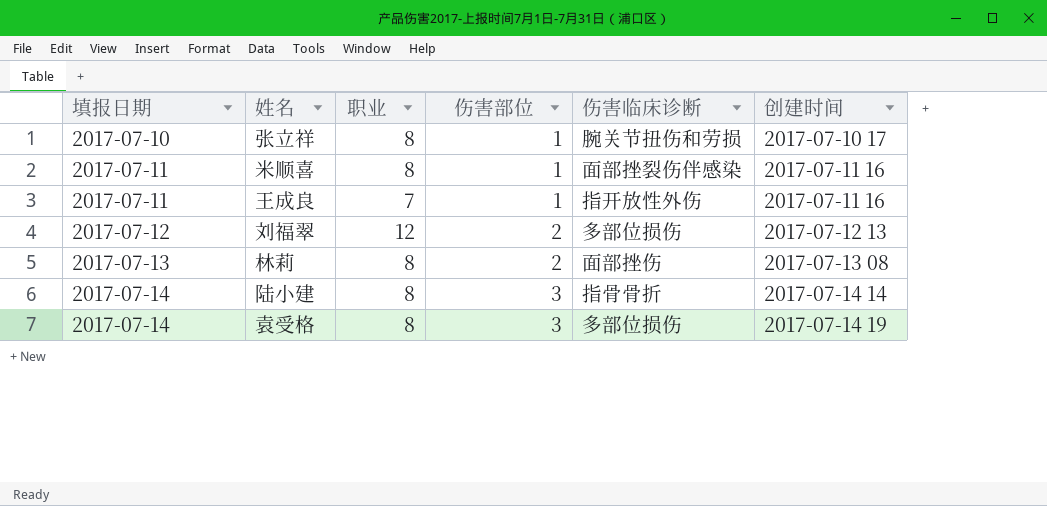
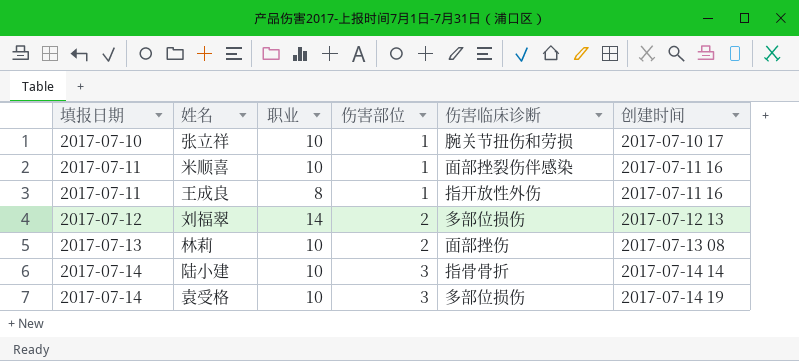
张立祥 | 职业: 8 -> 10
米顺喜 | 职业: 8 -> 10
王成良 | 职业: 7 -> 8
刘福翠 | 职业: 12 -> 14
林莉 | 职业: 8 -> 10
陆小建 | 职业: 8 -> 10
袁受格 | 职业: 8 -> 10

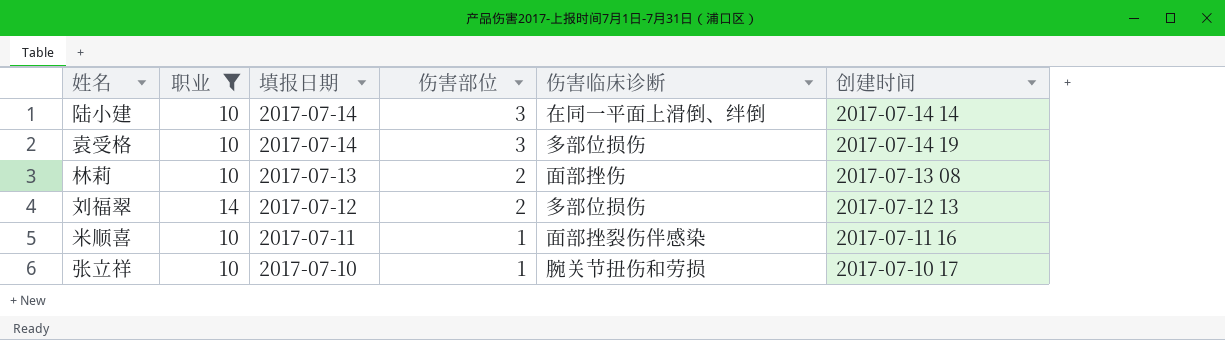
filter: none -> 职业 != 8
row order: 填报日期 ascending -> 填报日期 descending
column 填报日期 | position: 1 -> 3
陆小建 | 伤害临床诊断: 指骨骨折 -> 在同一平面上滑倒、绊倒

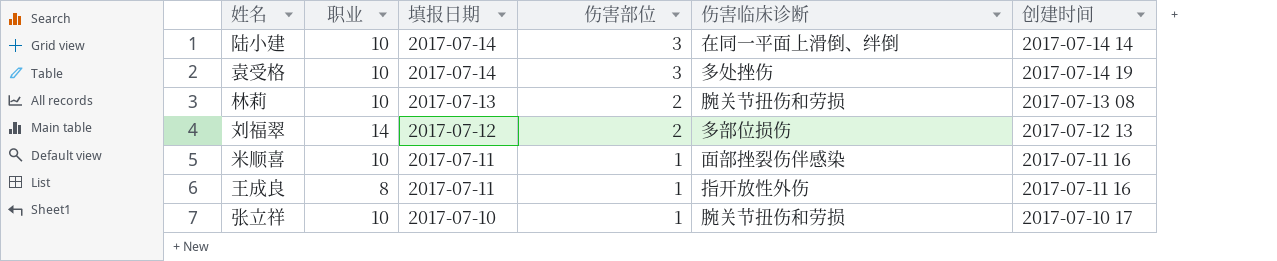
filter: 职业 != 8 -> none
袁受格 | 伤害临床诊断: 多部位损伤 -> 多处挫伤
林莉 | 伤害临床诊断: 面部挫伤 -> 腕关节扭伤和劳损

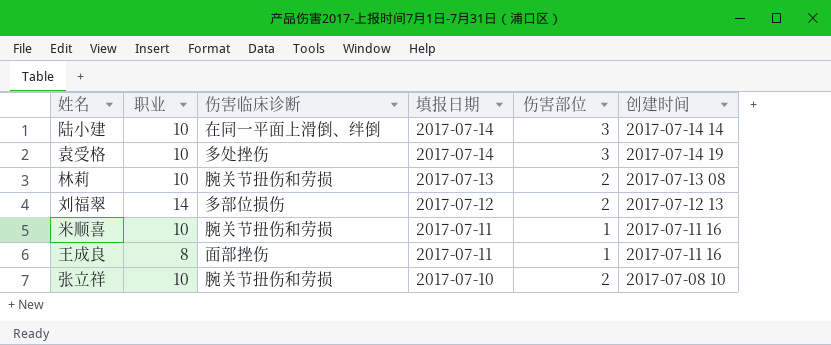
column 伤害临床诊断 | position: 5 -> 3
米顺喜 | 伤害临床诊断: 面部挫裂伤伴感染 -> 腕关节扭伤和劳损
王成良 | 伤害临床诊断: 指开放性外伤 -> 面部挫伤
张立祥 | 伤害部位: 1 -> 2
张立祥 | 创建时间: 2017-07-10 17 -> 2017-07-08 10

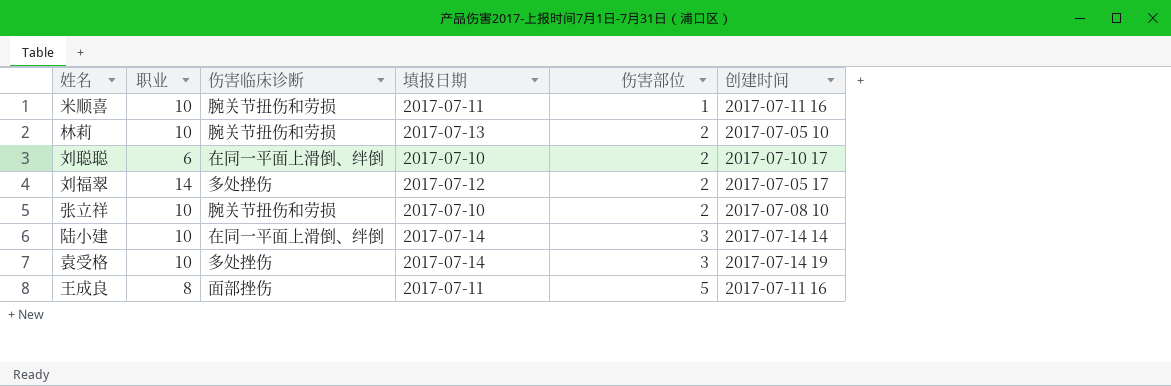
row order: 填报日期 descending -> 伤害部位 ascending
林莉 | 创建时间: 2017-07-13 08 -> 2017-07-05 10
row 刘聪聪: none -> 6 | 在同一平面上滑倒、绊倒 | 2017-07-10 | 2 | 2017-07-10 17
刘福翠 | 伤害临床诊断: 多部位损伤 -> 多处挫伤
刘福翠 | 创建时间: 2017-07-12 13 -> 2017-07-05 17
王成良 | 伤害部位: 1 -> 5

